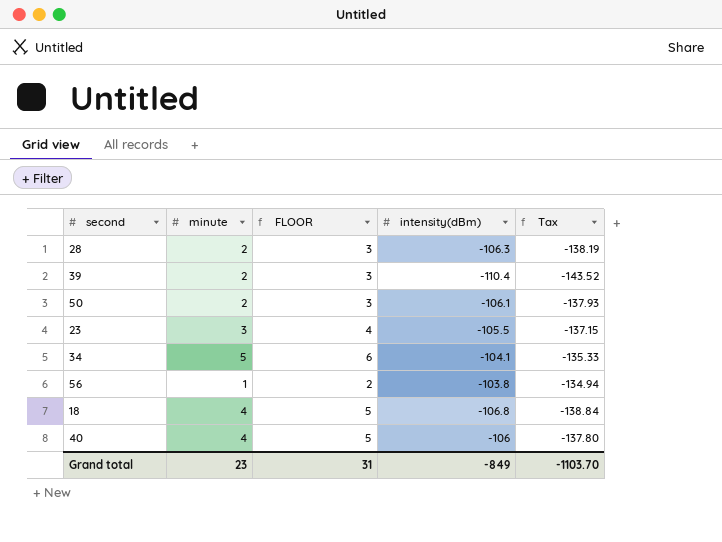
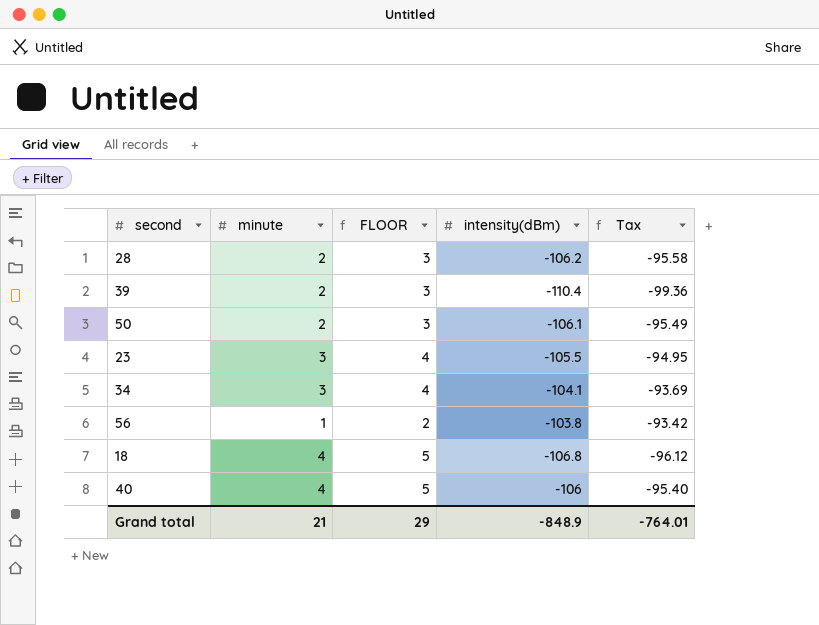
column Tax | formula: [intensity(dBm)] * 1.3 -> [intensity(dBm)] * 0.9
28 | intensity(dBm): -106.3 -> -106.2
34 | minute: 5 -> 3
34 | FLOOR: 6 -> 4
Grand total | minute: 23 -> 21
Grand total | FLOOR: 31 -> 29
Grand total | intensity(dBm): -849 -> -848.9
Grand total | Tax: -1103.70 -> -764.01

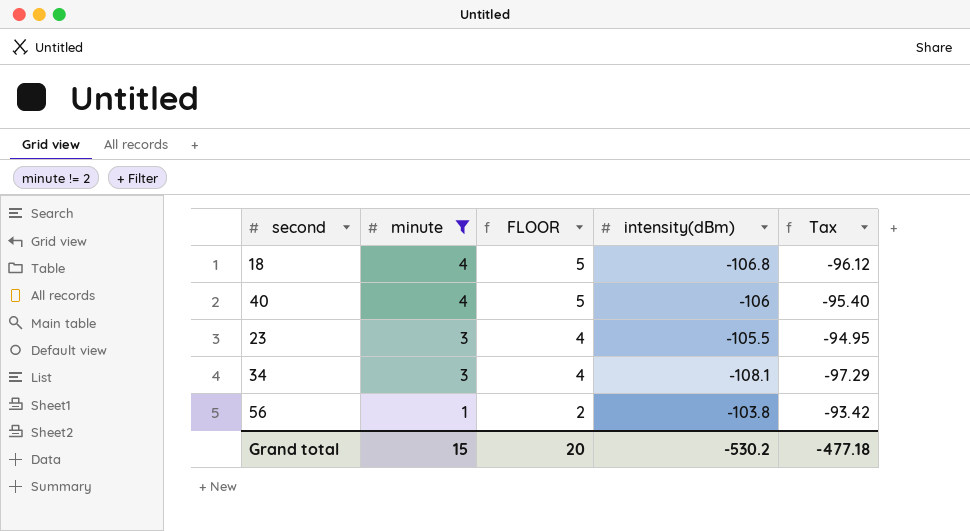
filter: none -> minute != 2
row order: none -> minute descending
34 | intensity(dBm): -104.1 -> -108.1
34 | Tax: -93.69 -> -97.29
Grand total | minute: 21 -> 15
Grand total | FLOOR: 29 -> 20
Grand total | intensity(dBm): -848.9 -> -530.2
Grand total | Tax: -764.01 -> -477.18

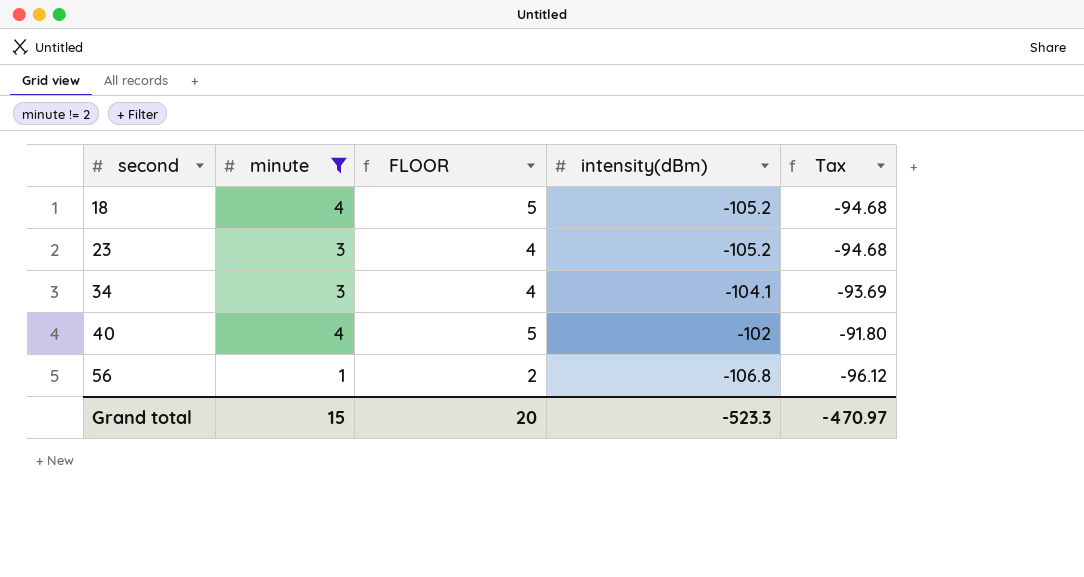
row order: minute descending -> second ascending
18 | intensity(dBm): -106.8 -> -105.2
18 | Tax: -96.12 -> -94.68
23 | intensity(dBm): -105.5 -> -105.2
23 | Tax: -94.95 -> -94.68
34 | intensity(dBm): -108.1 -> -104.1
34 | Tax: -97.29 -> -93.69
40 | intensity(dBm): -106 -> -102
40 | Tax: -95.40 -> -91.80
56 | intensity(dBm): -103.8 -> -106.8
56 | Tax: -93.42 -> -96.12
Grand total | intensity(dBm): -530.2 -> -523.3
Grand total | Tax: -477.18 -> -470.97

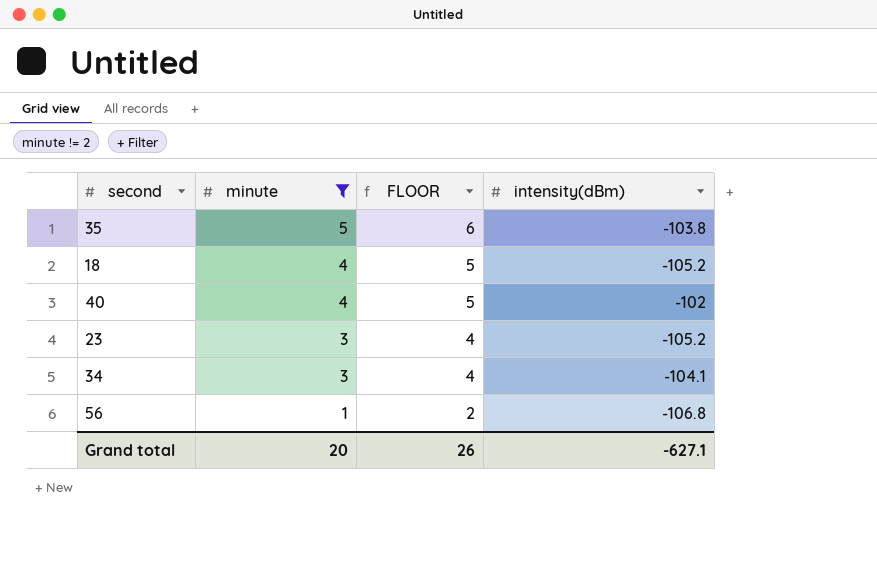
row order: second ascending -> minute descending
column Tax | formula: [intensity(dBm)] * 0.9 -> none
row 35: none -> 5 | 6 | -103.8
Grand total | minute: 15 -> 20
Grand total | FLOOR: 20 -> 26
Grand total | intensity(dBm): -523.3 -> -627.1

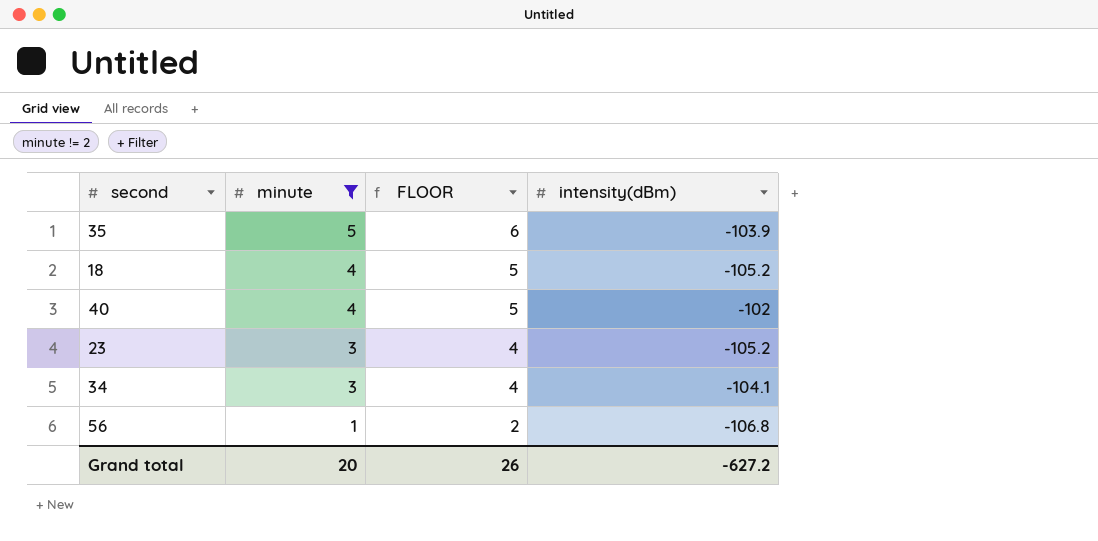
35 | intensity(dBm): -103.8 -> -103.9
Grand total | intensity(dBm): -627.1 -> -627.2

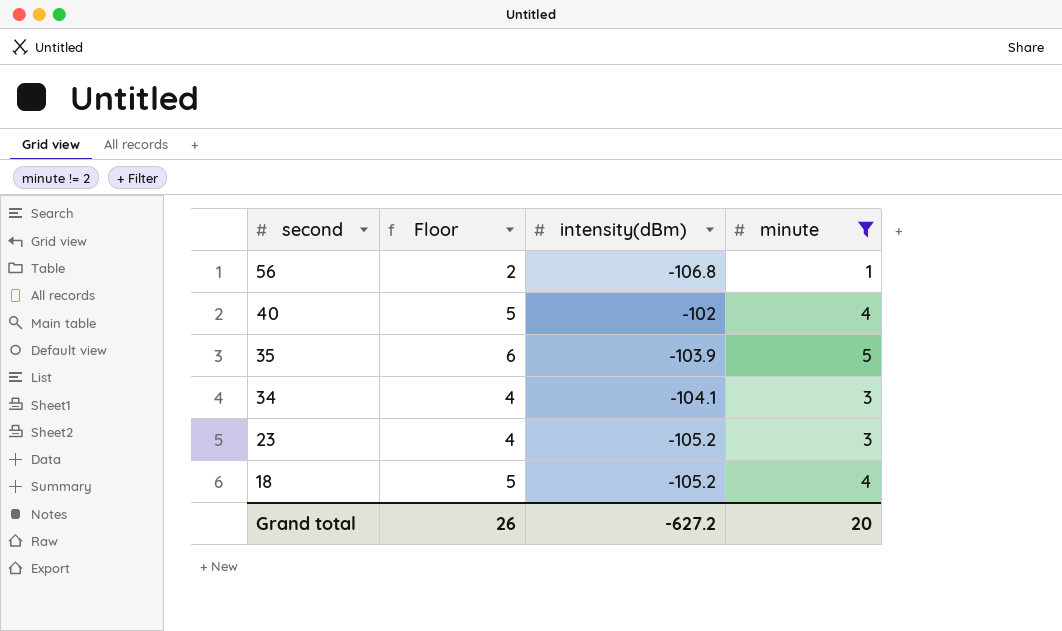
row order: minute descending -> second descending
column name: FLOOR -> Floor
column minute | position: 2 -> 4

